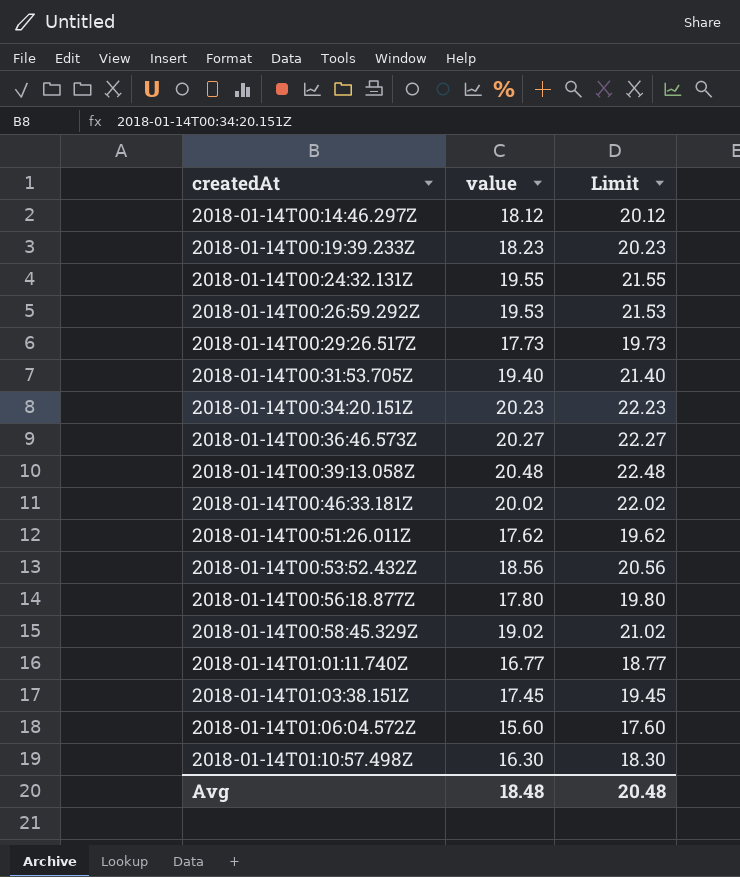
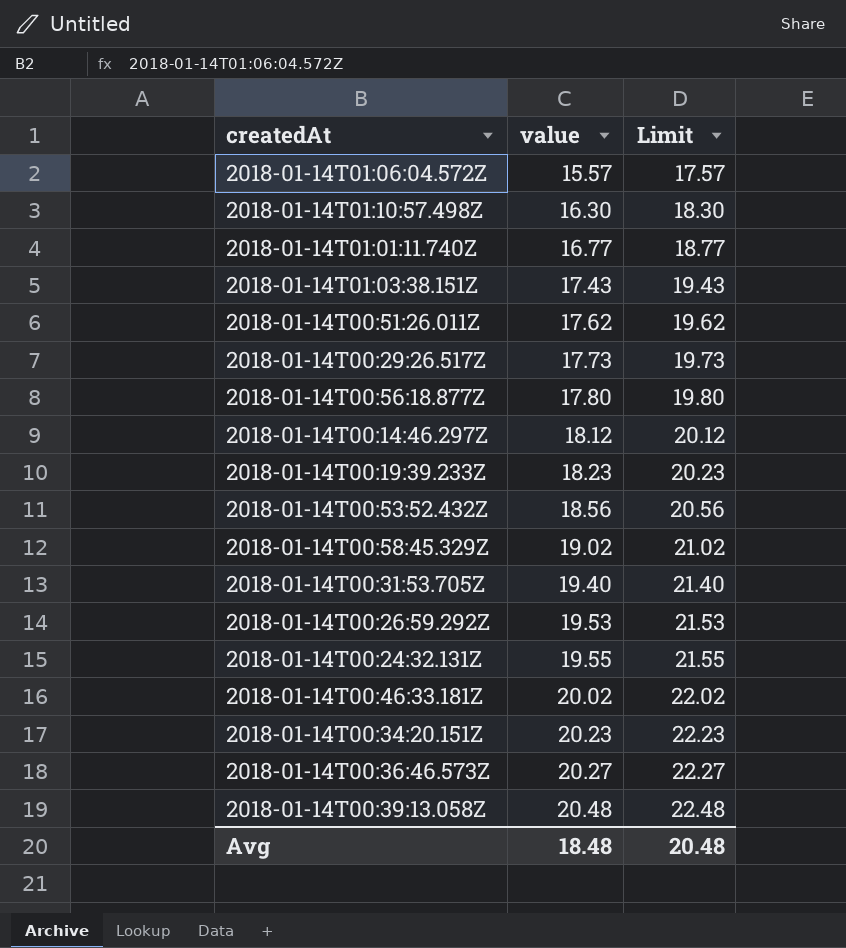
row order: createdAt ascending -> value ascending
2018-01-14T01:06:04.572Z | value: 15.60 -> 15.57
2018-01-14T01:06:04.572Z | Limit: 17.60 -> 17.57
2018-01-14T01:03:38.151Z | value: 17.45 -> 17.43
2018-01-14T01:03:38.151Z | Limit: 19.45 -> 19.43

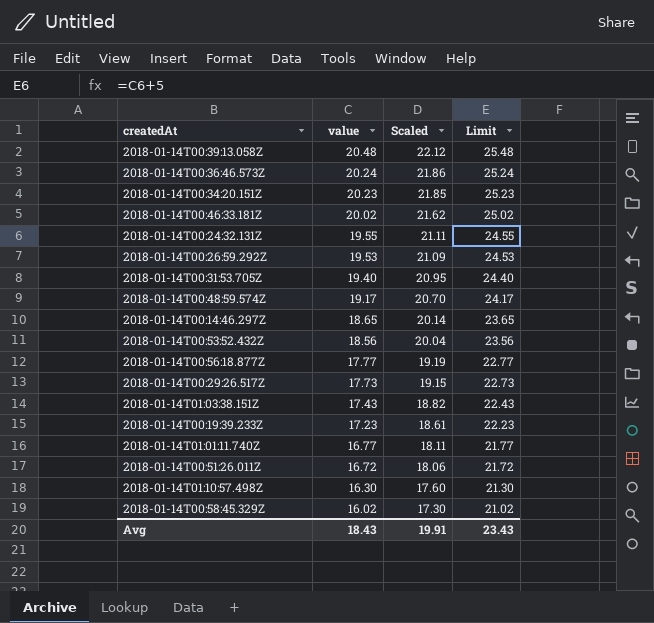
row order: value ascending -> value descending
column Scaled | formula: none -> [value] * 1.08
column Limit | formula: [value] + 2 -> [value] + 5
row 2018-01-14T01:06:04.572Z: 15.57 | 17.57 -> none
2018-01-14T00:36:46.573Z | value: 20.27 -> 20.24
row 2018-01-14T00:48:59.574Z: none -> 19.17 | 20.70 | 24.17
2018-01-14T00:14:46.297Z | value: 18.12 -> 18.65
2018-01-14T00:56:18.877Z | value: 17.80 -> 17.77
2018-01-14T00:19:39.233Z | value: 18.23 -> 17.23
2018-01-14T00:51:26.011Z | value: 17.62 -> 16.72
2018-01-14T00:58:45.329Z | value: 19.02 -> 16.02
Avg | value: 18.48 -> 18.43
Avg | Limit: 20.48 -> 23.43

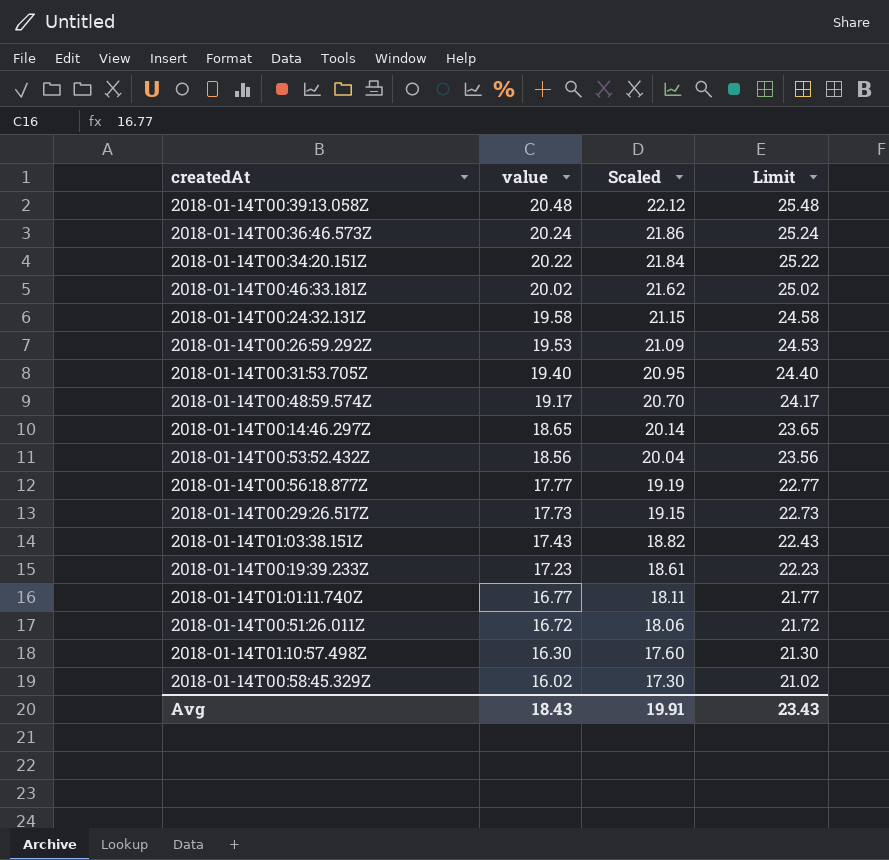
2018-01-14T00:34:20.151Z | value: 20.23 -> 20.22
2018-01-14T00:34:20.151Z | Scaled: 21.85 -> 21.84
2018-01-14T00:34:20.151Z | Limit: 25.23 -> 25.22
2018-01-14T00:24:32.131Z | value: 19.55 -> 19.58
2018-01-14T00:24:32.131Z | Scaled: 21.11 -> 21.15
2018-01-14T00:24:32.131Z | Limit: 24.55 -> 24.58

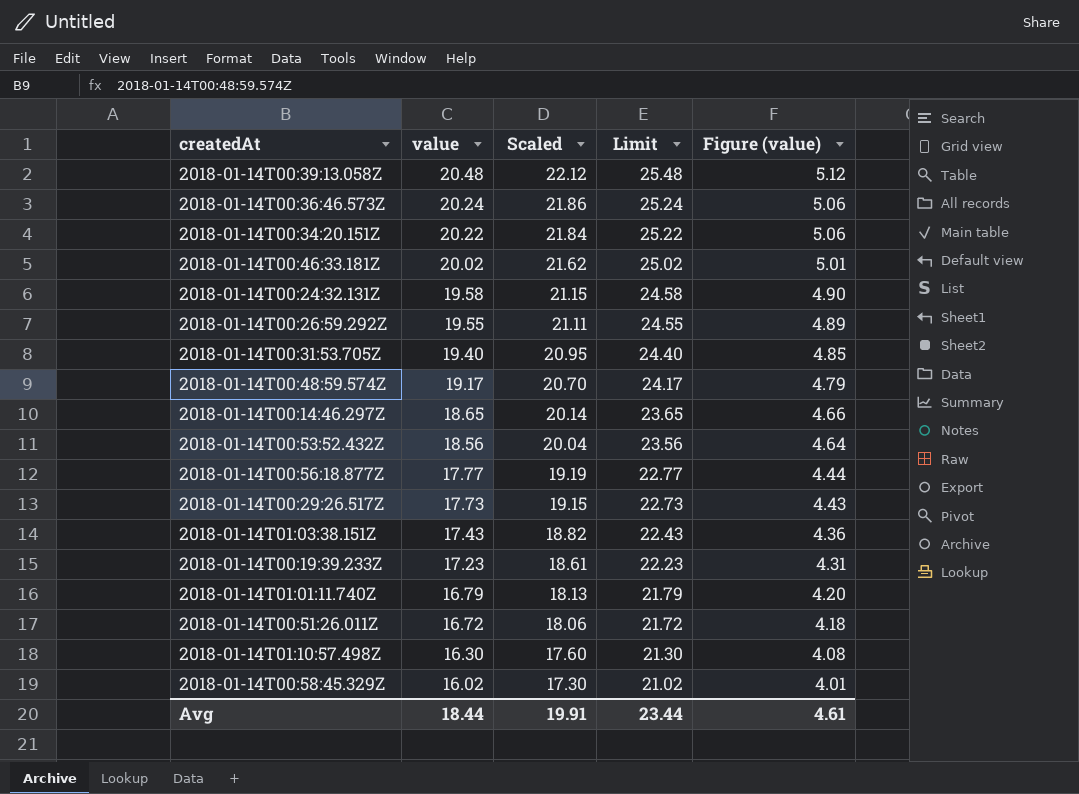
column Figure (value) | formula: none -> [value] * 0.25
2018-01-14T00:26:59.292Z | value: 19.53 -> 19.55
2018-01-14T00:26:59.292Z | Scaled: 21.09 -> 21.11
2018-01-14T00:26:59.292Z | Limit: 24.53 -> 24.55
2018-01-14T01:01:11.740Z | value: 16.77 -> 16.79
2018-01-14T01:01:11.740Z | Scaled: 18.11 -> 18.13
2018-01-14T01:01:11.740Z | Limit: 21.77 -> 21.79
Avg | value: 18.43 -> 18.44
Avg | Limit: 23.43 -> 23.44

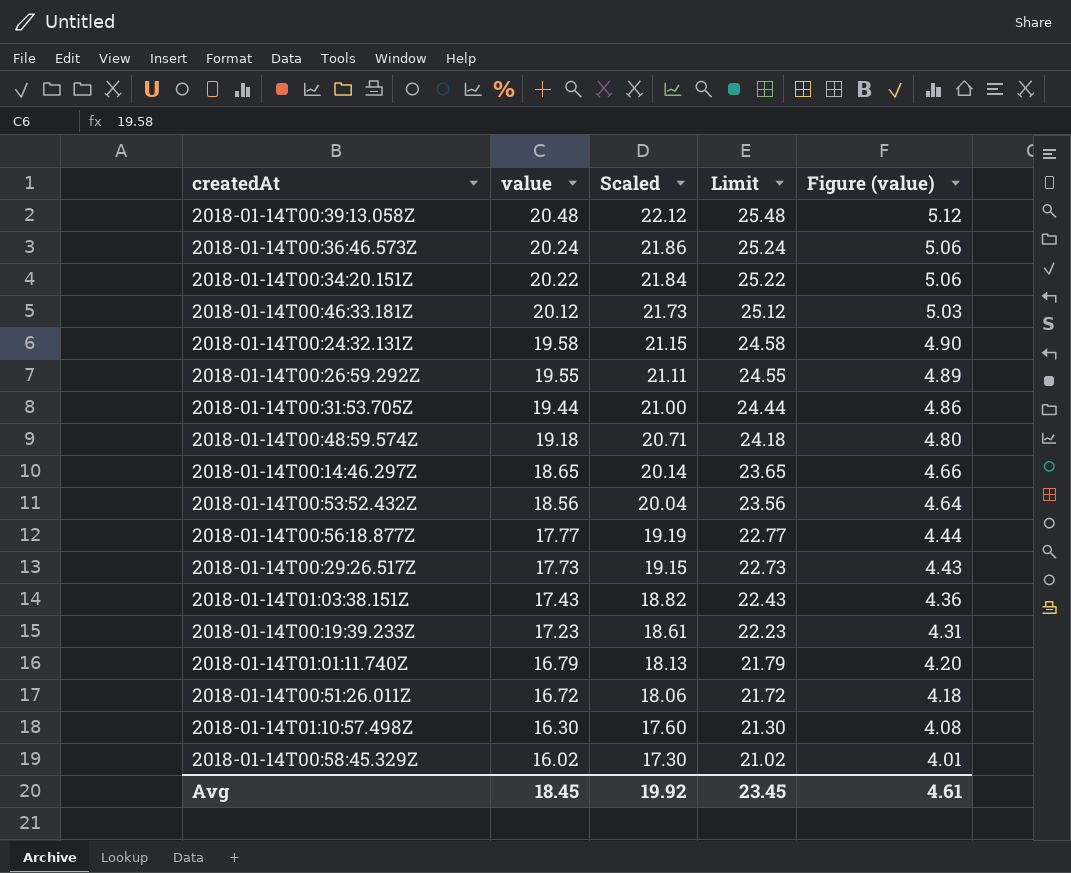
2018-01-14T00:46:33.181Z | value: 20.02 -> 20.12
2018-01-14T00:46:33.181Z | Scaled: 21.62 -> 21.73
2018-01-14T00:46:33.181Z | Limit: 25.02 -> 25.12
2018-01-14T00:46:33.181Z | Figure (value): 5.01 -> 5.03
2018-01-14T00:31:53.705Z | value: 19.40 -> 19.44
2018-01-14T00:31:53.705Z | Scaled: 20.95 -> 21.00
2018-01-14T00:31:53.705Z | Limit: 24.40 -> 24.44
2018-01-14T00:31:53.705Z | Figure (value): 4.85 -> 4.86
2018-01-14T00:48:59.574Z | value: 19.17 -> 19.18
2018-01-14T00:48:59.574Z | Scaled: 20.70 -> 20.71
2018-01-14T00:48:59.574Z | Limit: 24.17 -> 24.18
2018-01-14T00:48:59.574Z | Figure (value): 4.79 -> 4.80
Avg | value: 18.44 -> 18.45
Avg | Scaled: 19.91 -> 19.92
Avg | Limit: 23.44 -> 23.45

